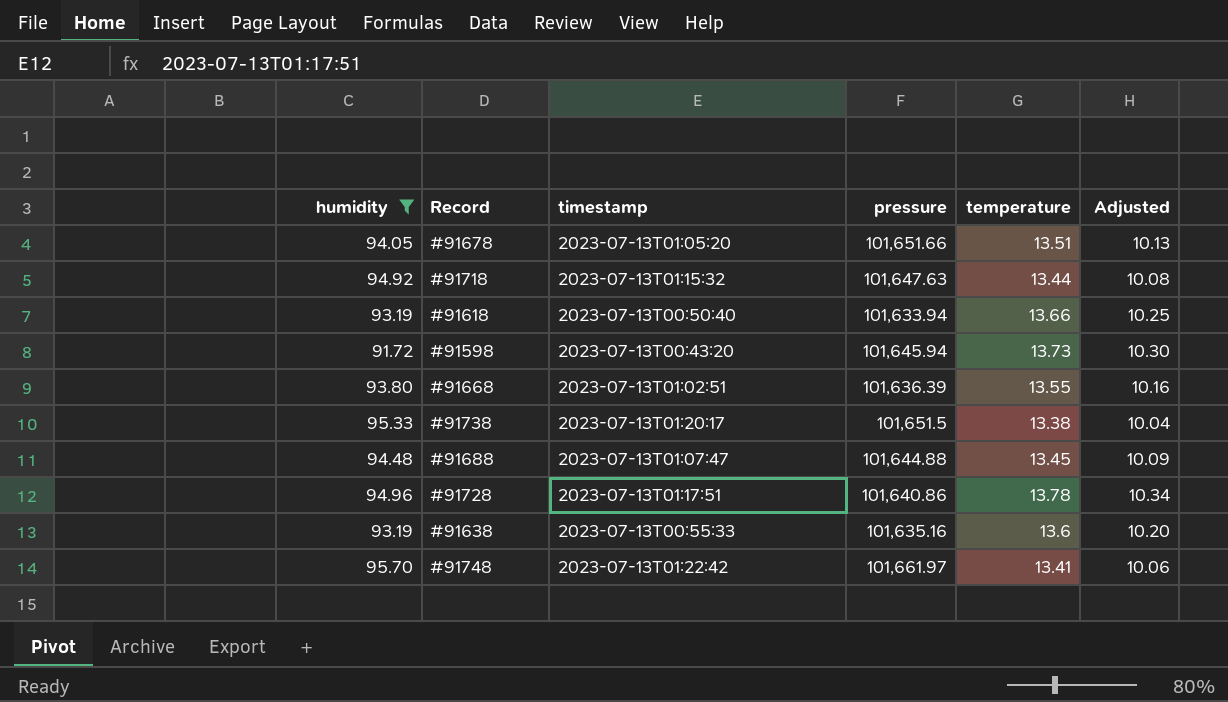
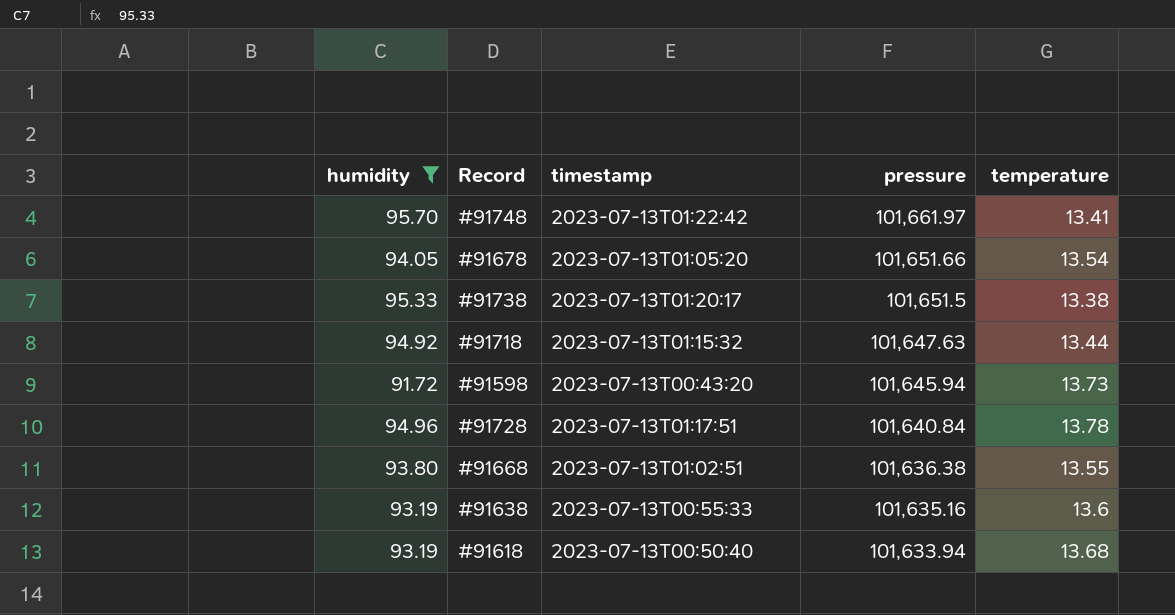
row order: none -> pressure descending
column Adjusted | formula: [temperature] * 0.75 -> none
row #91688: 94.48 | 2023-07-13T01:07:47 | 101,644.88 | 13.45 | 10.09 -> none
#91678 | temperature: 13.51 -> 13.54
#91728 | pressure: 101,640.86 -> 101,640.84
#91668 | pressure: 101,636.39 -> 101,636.38
#91618 | temperature: 13.66 -> 13.68

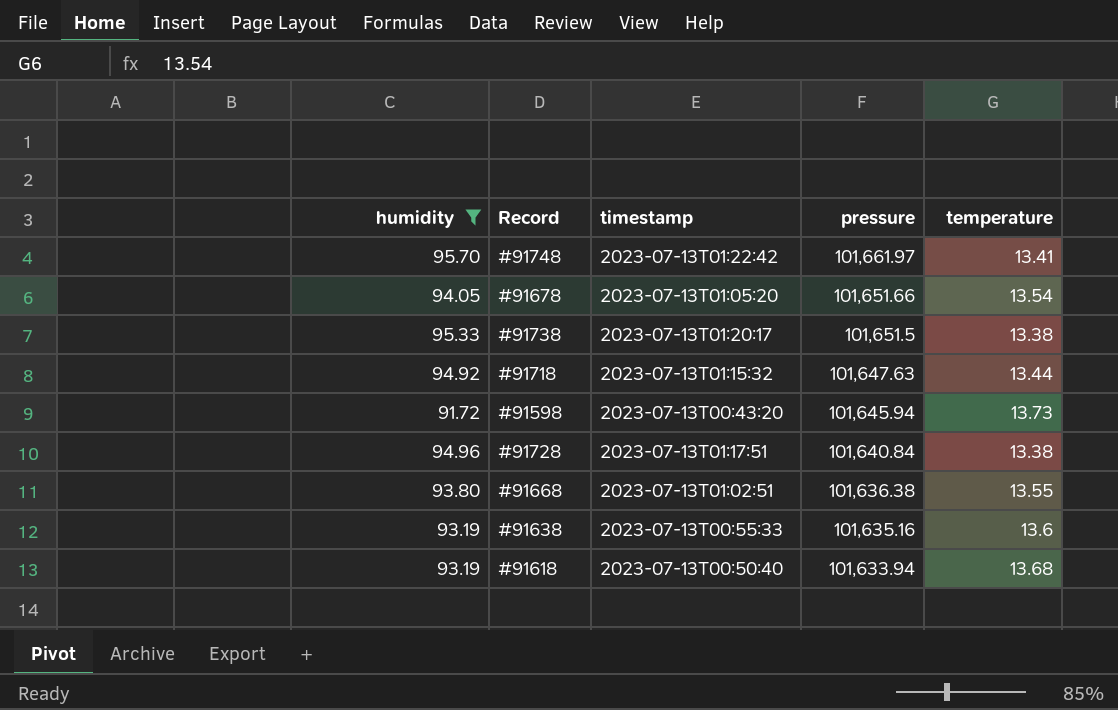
#91728 | temperature: 13.78 -> 13.38

